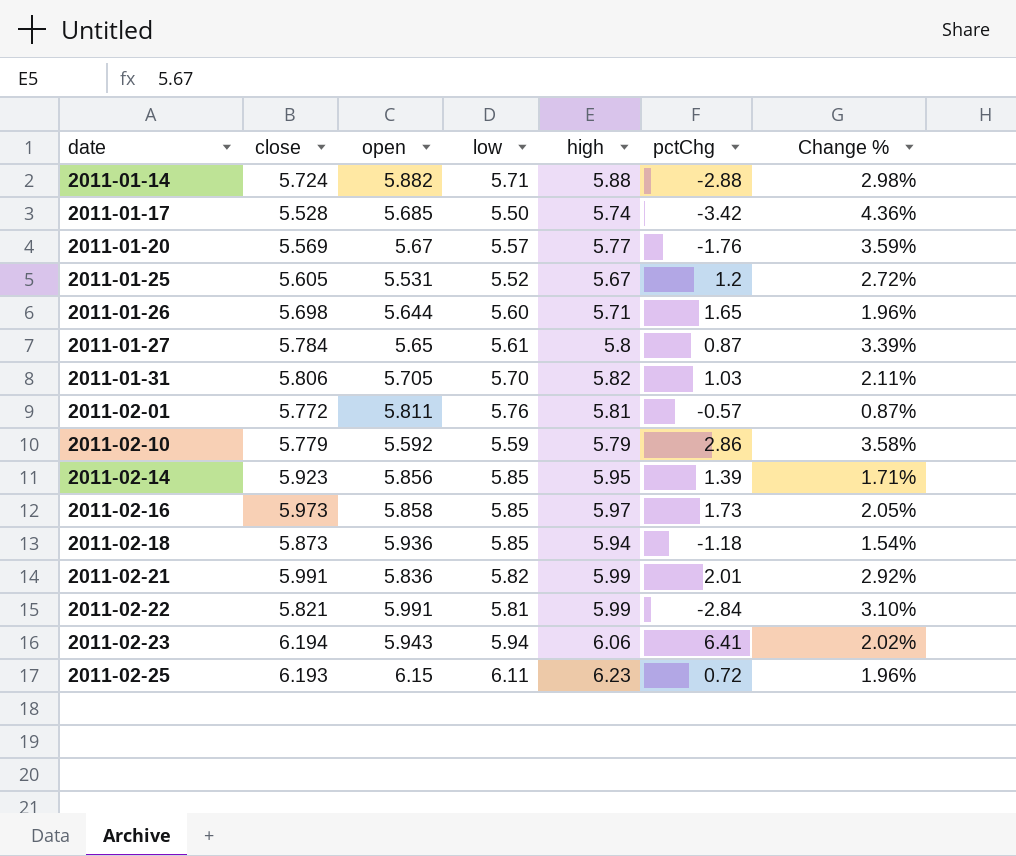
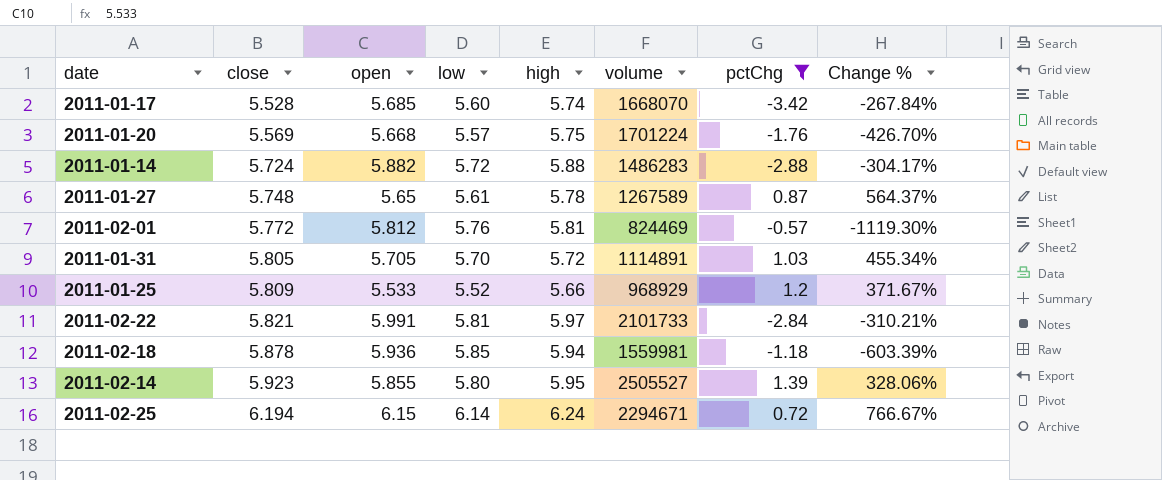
filter: none -> pctChg <= 1.39
row order: date ascending -> close ascending
column volume | position: none -> 6
column Change % | formula: ([high] - [low]) / [low] -> ([high] - [pctChg]) / [pctChg]
2011-01-17 | low: 5.50 -> 5.60
2011-01-20 | open: 5.67 -> 5.668
2011-01-20 | high: 5.77 -> 5.75
2011-01-14 | low: 5.71 -> 5.72
2011-01-27 | close: 5.784 -> 5.748
2011-01-27 | high: 5.8 -> 5.78
2011-02-01 | open: 5.811 -> 5.812
2011-01-31 | close: 5.806 -> 5.805
2011-01-31 | high: 5.82 -> 5.72
2011-01-25 | close: 5.605 -> 5.809
2011-01-25 | open: 5.531 -> 5.533
2011-01-25 | high: 5.67 -> 5.66
2011-02-22 | high: 5.99 -> 5.97
2011-02-18 | close: 5.873 -> 5.878
2011-02-14 | open: 5.856 -> 5.855
2011-02-14 | low: 5.85 -> 5.80
2011-02-25 | close: 6.193 -> 6.194
2011-02-25 | low: 6.11 -> 6.14
2011-02-25 | high: 6.23 -> 6.24

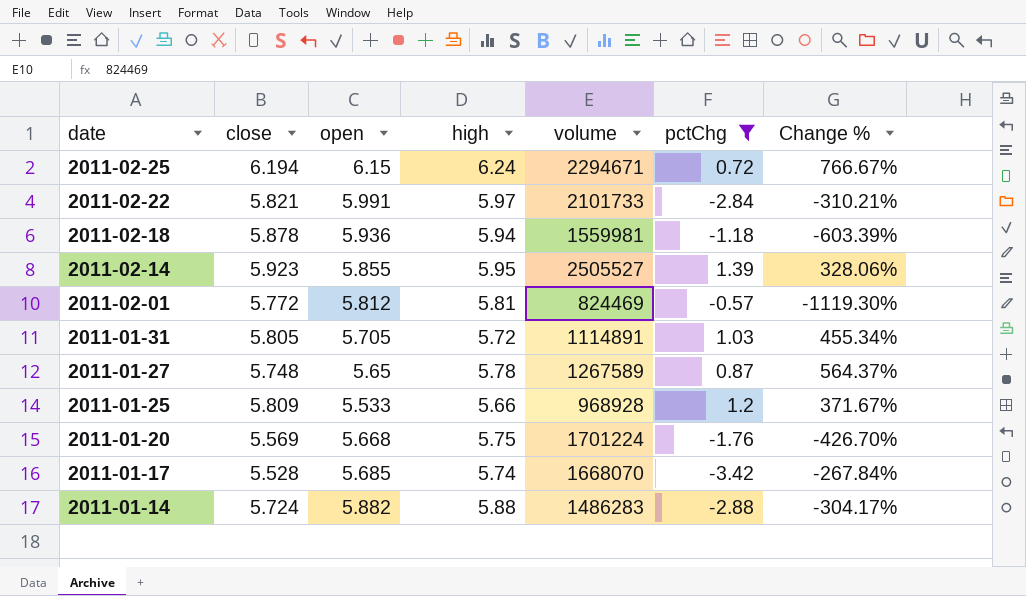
row order: close ascending -> date descending
column low | position: 4 -> none
2011-01-25 | volume: 968929 -> 968928

